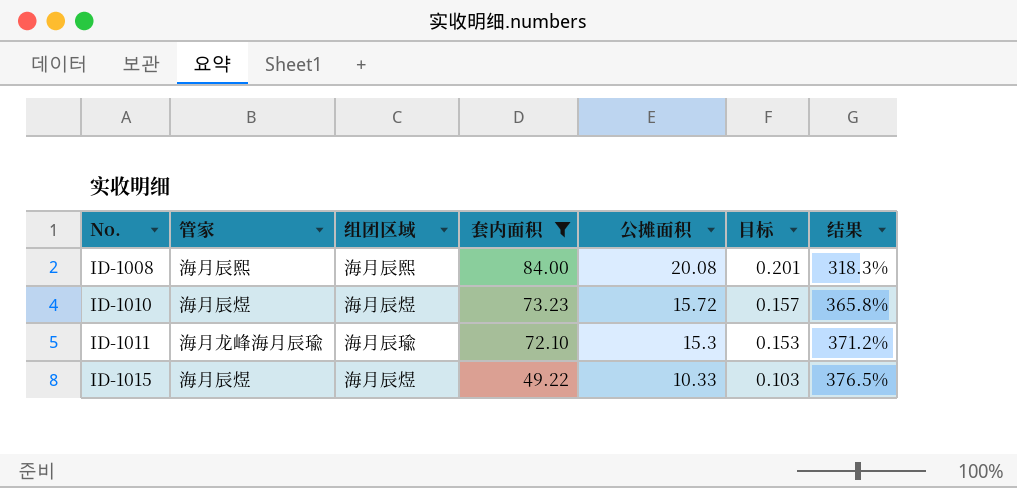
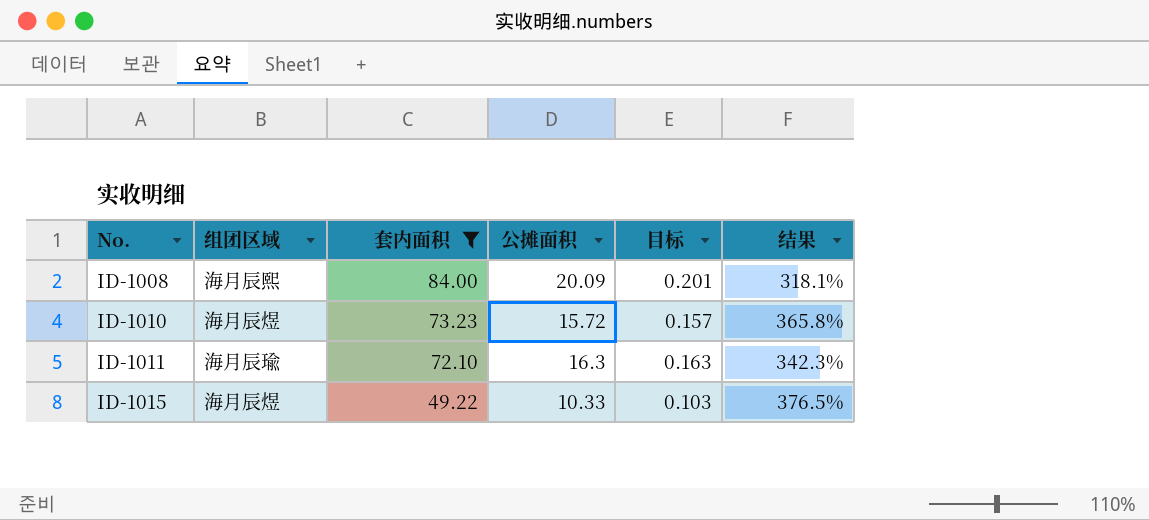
column 管家 | position: 2 -> none
ID-1008 | 公摊面积: 20.08 -> 20.09
ID-1008 | 结果: 318.3% -> 318.1%
ID-1011 | 公摊面积: 15.3 -> 16.3
ID-1011 | 目标: 0.153 -> 0.163
ID-1011 | 结果: 371.2% -> 342.3%

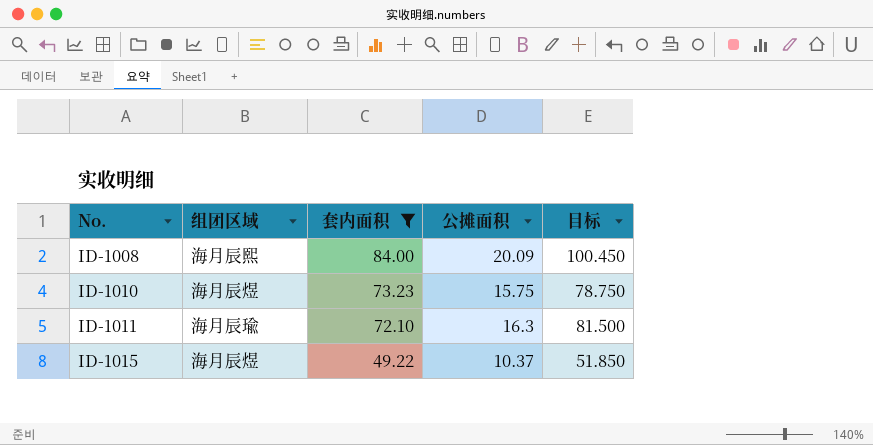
column 结果 | formula: ([套内面积] - [公摊面积]) / [公摊面积] -> none
column 目标 | formula: [公摊面积] * 0.01 -> [公摊面积] * 5
ID-1010 | 公摊面积: 15.72 -> 15.75
ID-1015 | 公摊面积: 10.33 -> 10.37

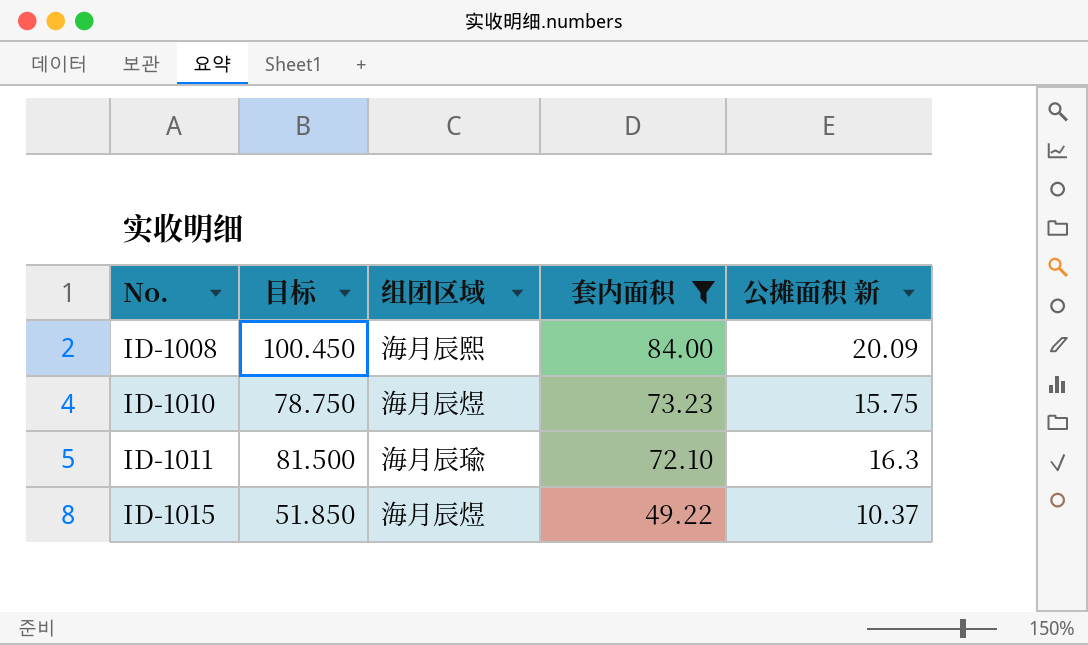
column 目标 | position: 5 -> 2
column name: 公摊面积 -> 公摊面积 新

